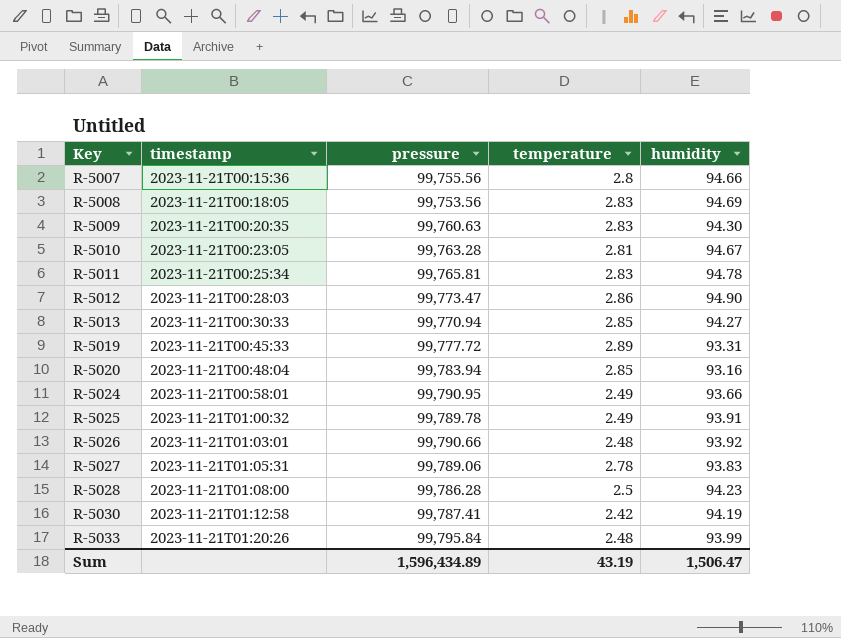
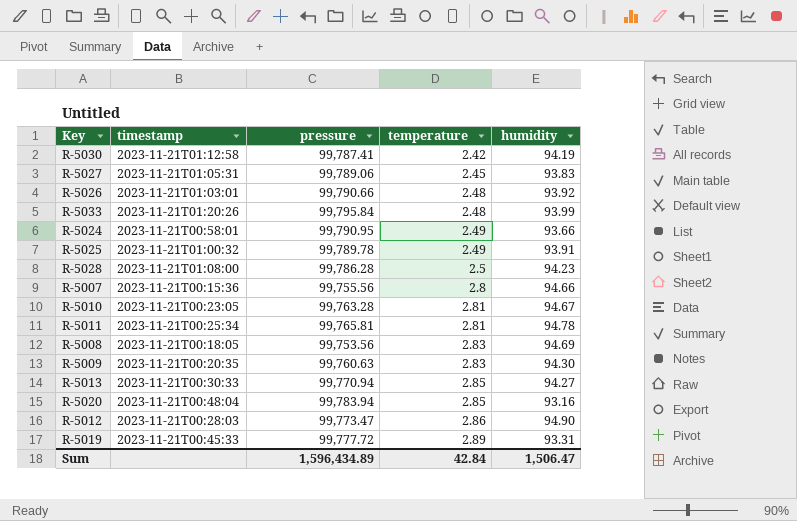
row order: Key ascending -> temperature ascending
R-5027 | temperature: 2.78 -> 2.45
R-5011 | temperature: 2.83 -> 2.81
Sum | temperature: 43.19 -> 42.84

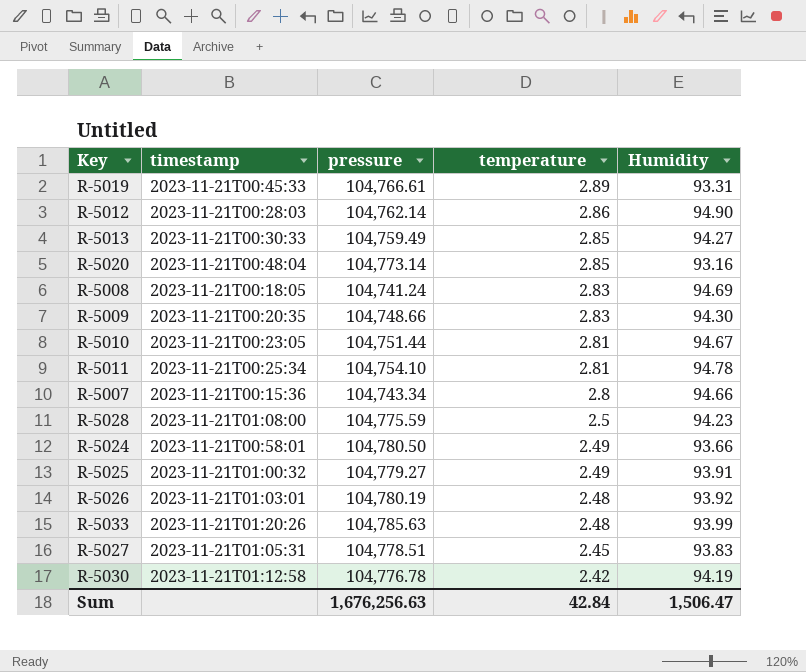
row order: temperature ascending -> temperature descending
column name: humidity -> Humidity
R-5019 | pressure: 99,777.72 -> 104,766.61
R-5012 | pressure: 99,773.47 -> 104,762.14
R-5013 | pressure: 99,770.94 -> 104,759.49
R-5020 | pressure: 99,783.94 -> 104,773.14
R-5008 | pressure: 99,753.56 -> 104,741.24
R-5009 | pressure: 99,760.63 -> 104,748.66
R-5010 | pressure: 99,763.28 -> 104,751.44
R-5011 | pressure: 99,765.81 -> 104,754.10
R-5007 | pressure: 99,755.56 -> 104,743.34
R-5028 | pressure: 99,786.28 -> 104,775.59
R-5024 | pressure: 99,790.95 -> 104,780.50
R-5025 | pressure: 99,789.78 -> 104,779.27
R-5026 | pressure: 99,790.66 -> 104,780.19
R-5033 | pressure: 99,795.84 -> 104,785.63
R-5027 | pressure: 99,789.06 -> 104,778.51
R-5030 | pressure: 99,787.41 -> 104,776.78
Sum | pressure: 1,596,434.89 -> 1,676,256.63

